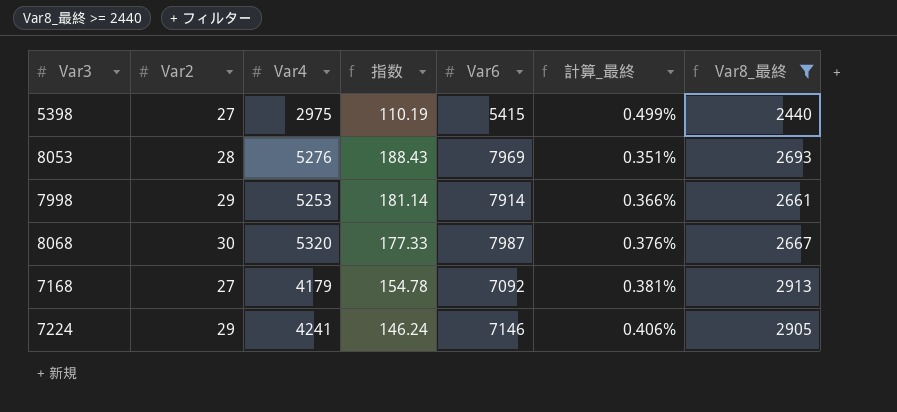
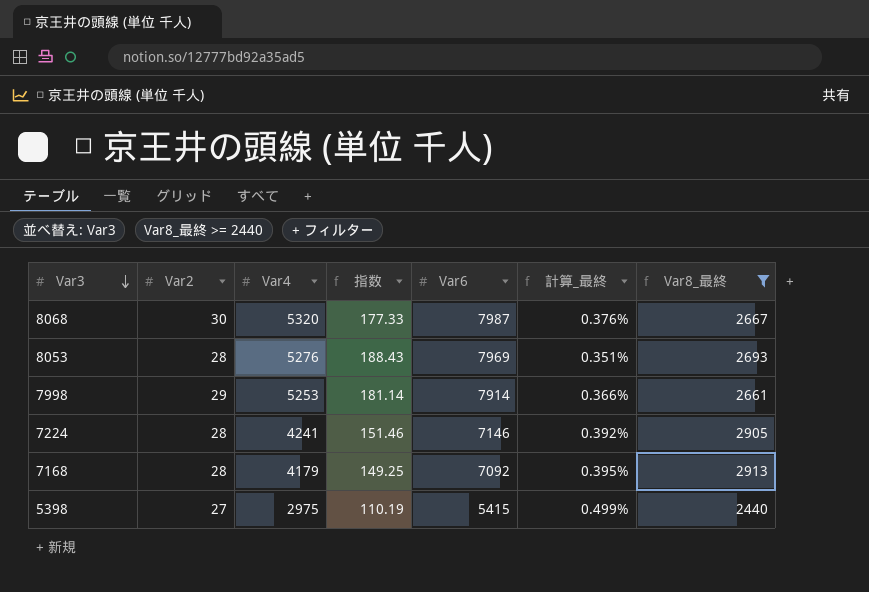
row order: none -> Var3 descending
7224 | Var2: 29 -> 28
7224 | 指数: 146.24 -> 151.46
7224 | 計算_最終: 0.406% -> 0.392%
7168 | Var2: 27 -> 28
7168 | 指数: 154.78 -> 149.25
7168 | 計算_最終: 0.381% -> 0.395%

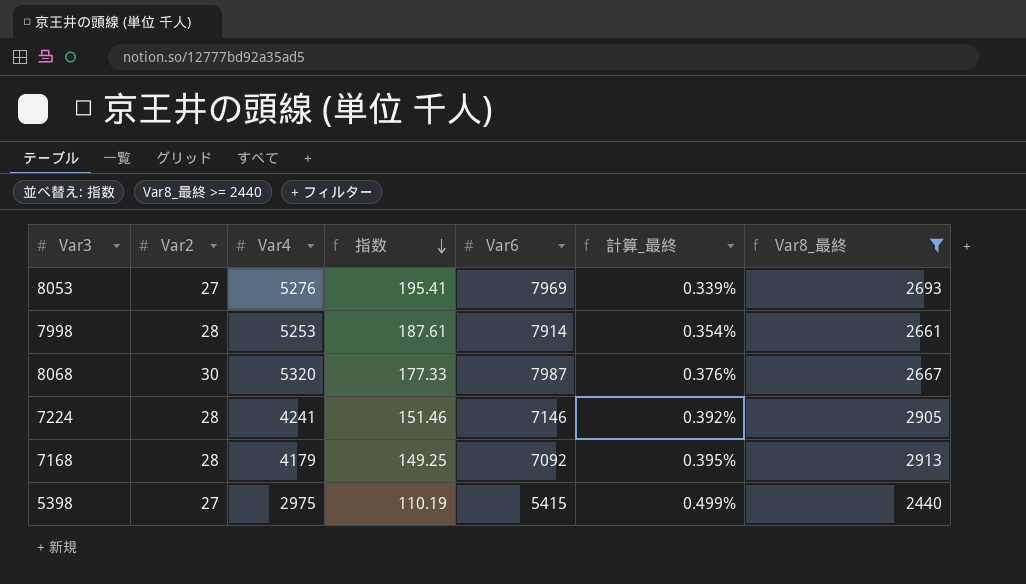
row order: Var3 descending -> 指数 descending
8053 | Var2: 28 -> 27
8053 | 指数: 188.43 -> 195.41
8053 | 計算_最終: 0.351% -> 0.339%
7998 | Var2: 29 -> 28
7998 | 指数: 181.14 -> 187.61
7998 | 計算_最終: 0.366% -> 0.354%

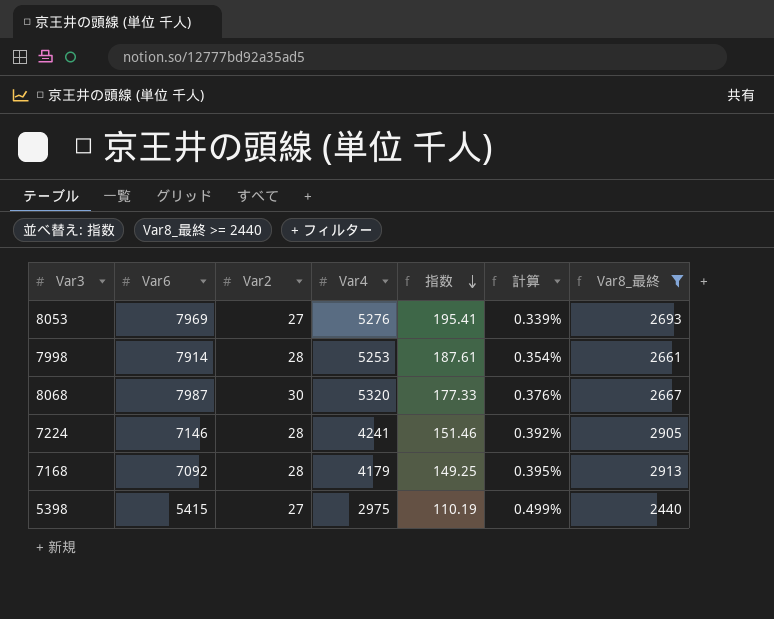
column Var6 | position: 5 -> 2
column name: 計算_最終 -> 計算

